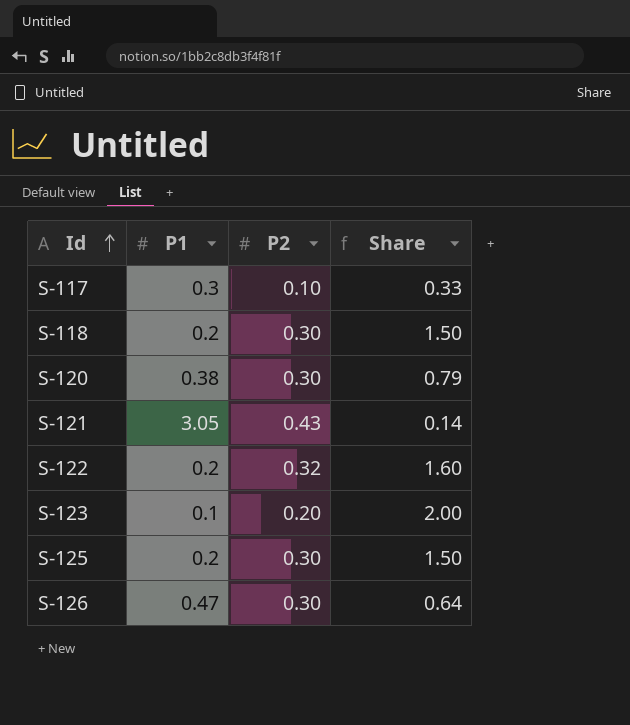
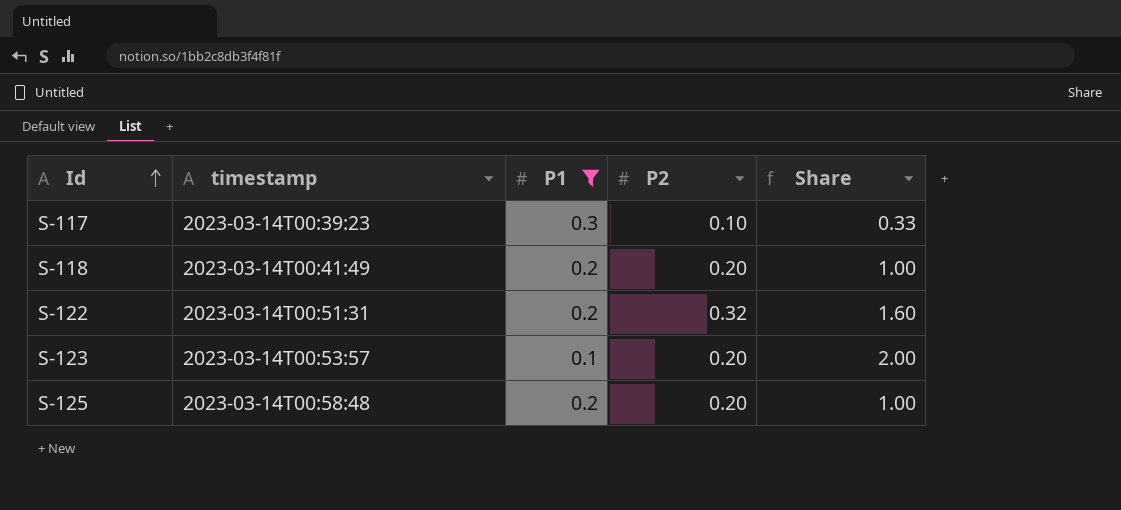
filter: none -> P1 <= 0.3
column timestamp | position: none -> 2
S-118 | P2: 0.30 -> 0.20
S-118 | Share: 1.50 -> 1.00
S-125 | P2: 0.30 -> 0.20
S-125 | Share: 1.50 -> 1.00

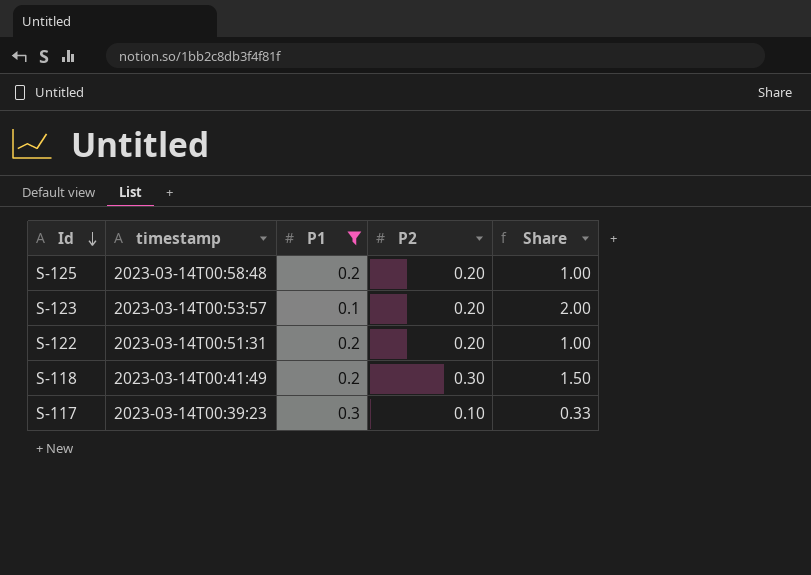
row order: Id ascending -> Id descending
S-122 | P2: 0.32 -> 0.20
S-122 | Share: 1.60 -> 1.00
S-118 | P2: 0.20 -> 0.30
S-118 | Share: 1.00 -> 1.50

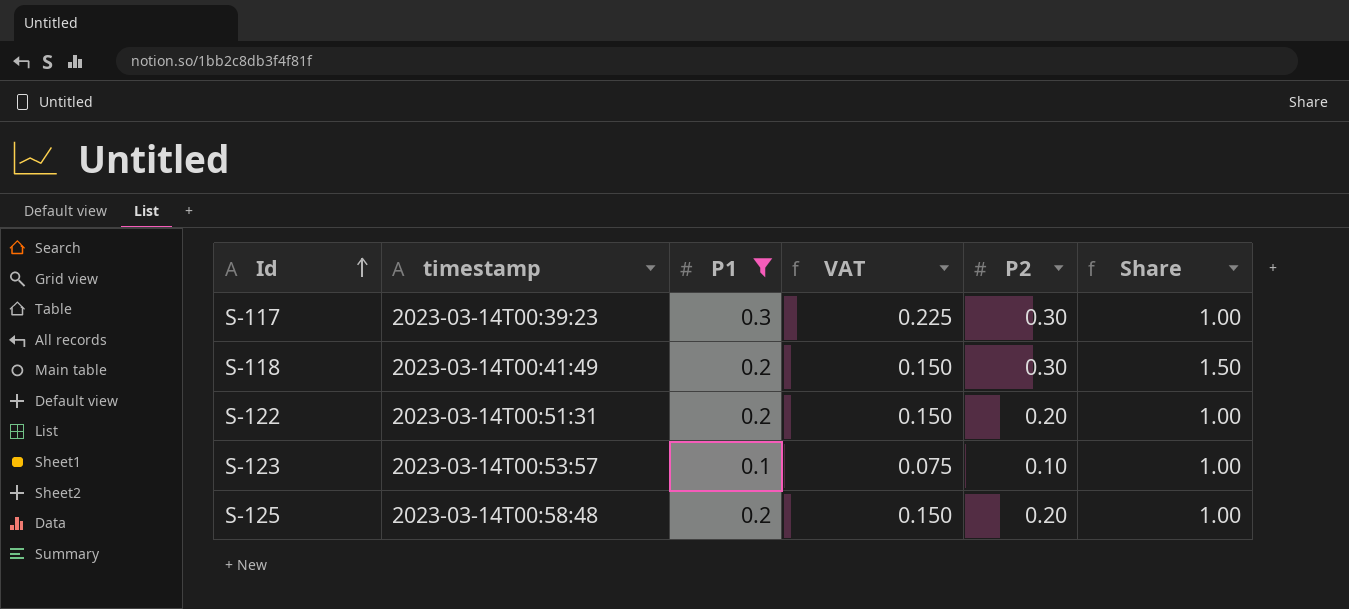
row order: Id descending -> Id ascending
column VAT | formula: none -> [P1] * 0.75
S-117 | P2: 0.10 -> 0.30
S-117 | Share: 0.33 -> 1.00
S-123 | P2: 0.20 -> 0.10
S-123 | Share: 2.00 -> 1.00

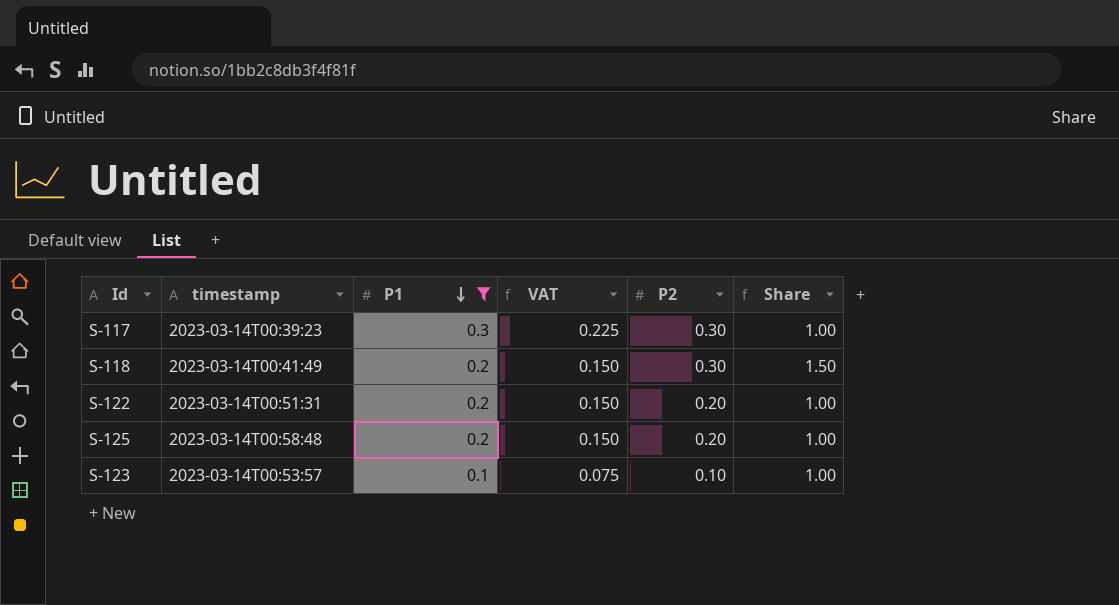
row order: Id ascending -> P1 descending

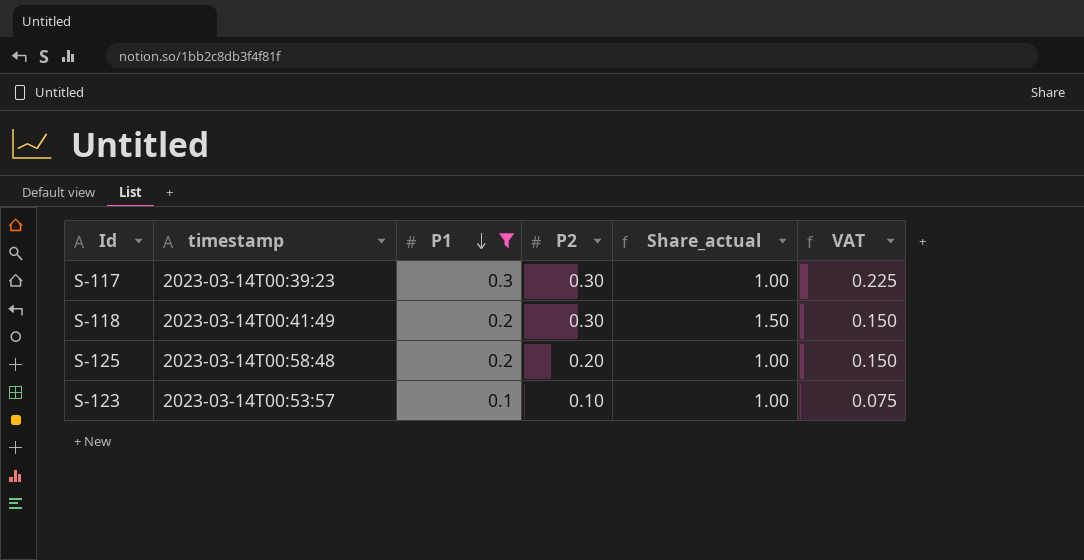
column name: Share -> Share_actual
column VAT | position: 4 -> 6
row S-122: 2023-03-14T00:51:31 | 0.2 | 0.150 | 0.20 | 1.00 -> none

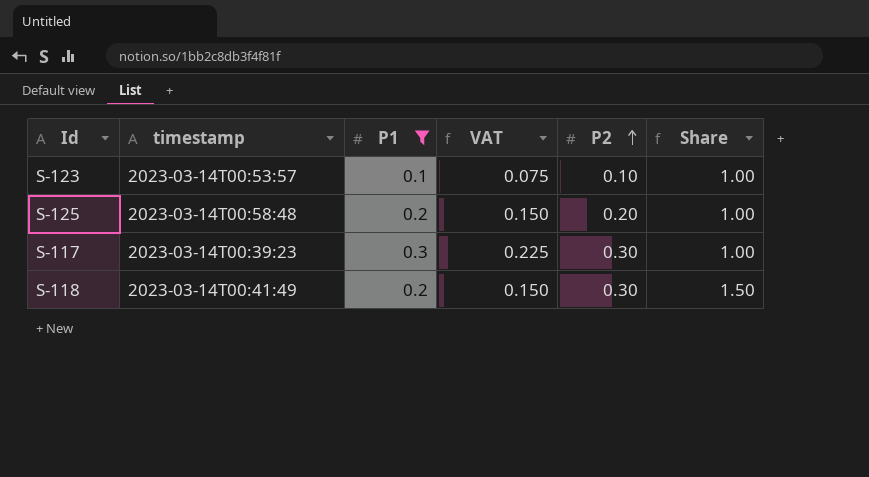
row order: P1 descending -> P2 ascending
column VAT | position: 6 -> 4
column name: Share_actual -> Share

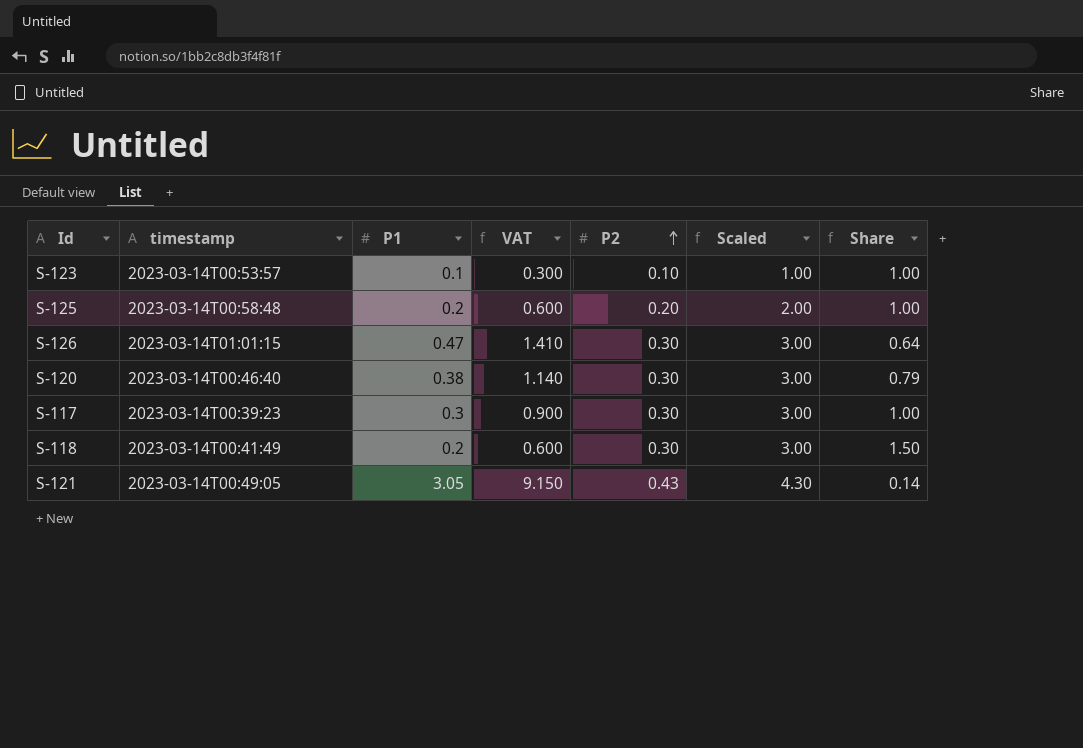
filter: P1 <= 0.3 -> none
column VAT | formula: [P1] * 0.75 -> [P1] * 3
column Scaled | formula: none -> [P2] * 10

